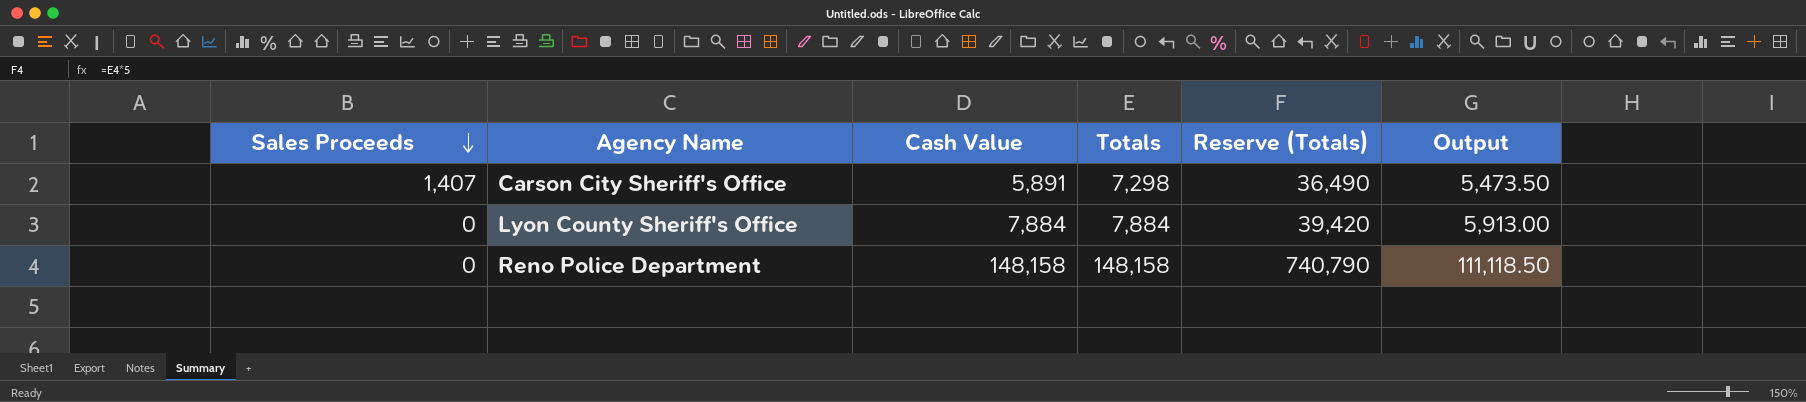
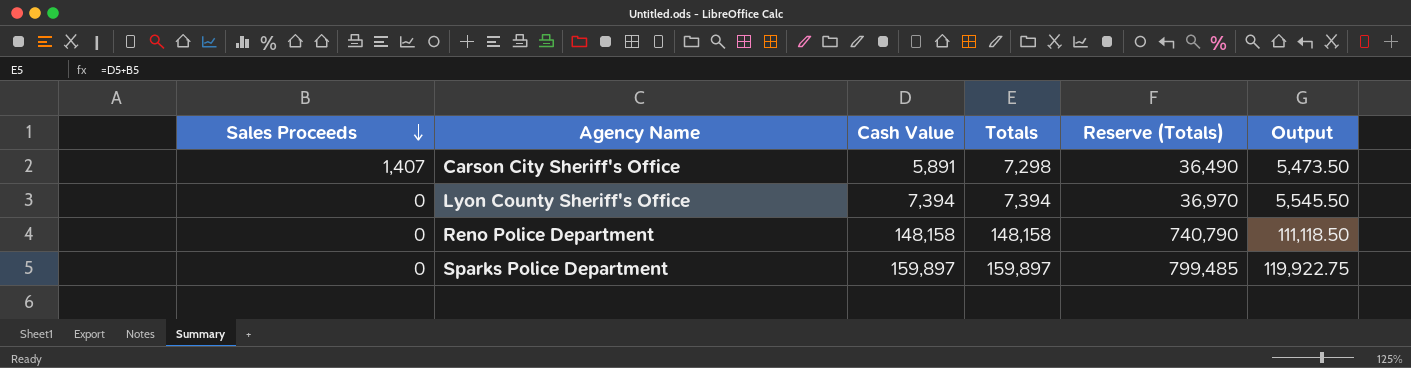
Lyon County Sheriff's Office | Cash Value: 7,884 -> 7,394
Lyon County Sheriff's Office | Totals: 7,884 -> 7,394
Lyon County Sheriff's Office | Reserve (Totals): 39,420 -> 36,970
Lyon County Sheriff's Office | Output: 5,913.00 -> 5,545.50
row Sparks Police Department: none -> 0 | 159,897 | 159,897 | 799,485 | 119,922.75

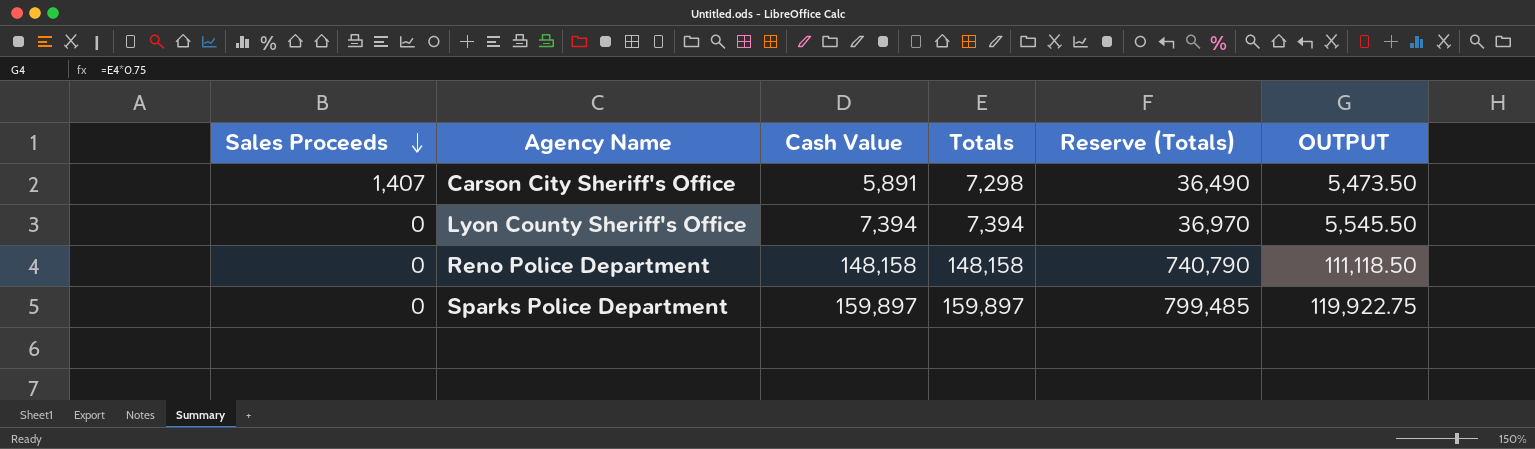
column name: Output -> OUTPUT

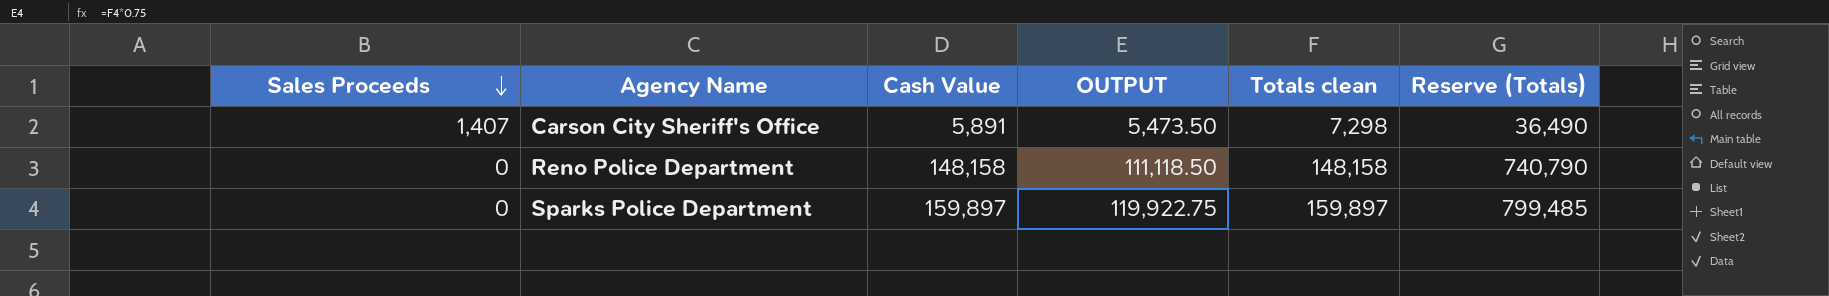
column OUTPUT | position: 6 -> 4
column name: Totals -> Totals clean
row Lyon County Sheriff's Office: 0 | 7,394 | 7,394 | 36,970 | 5,545.50 -> none

